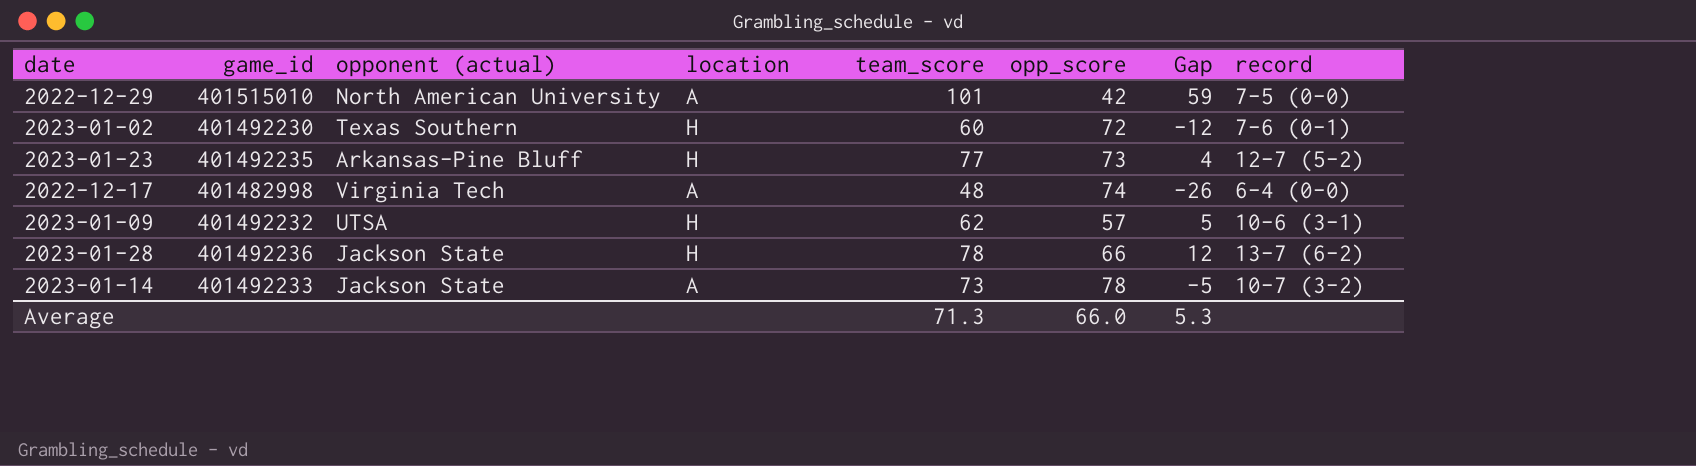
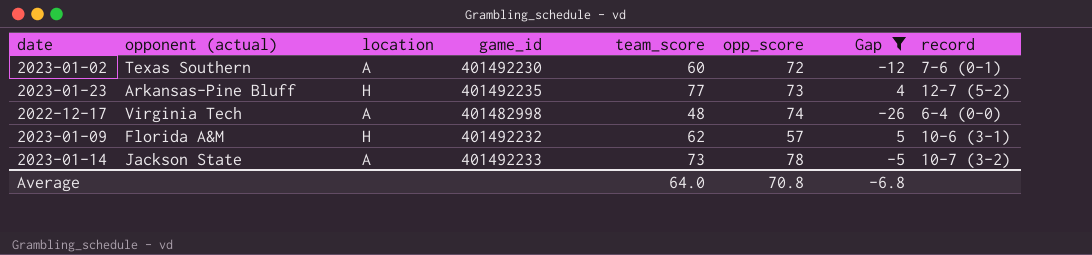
filter: none -> Gap <= 5
column game_id | position: 2 -> 4
2023-01-02 | location: H -> A
2023-01-09 | opponent (actual): UTSA -> Florida A&M
Average | team_score: 71.3 -> 64.0
Average | opp_score: 66.0 -> 70.8
Average | Gap: 5.3 -> -6.8

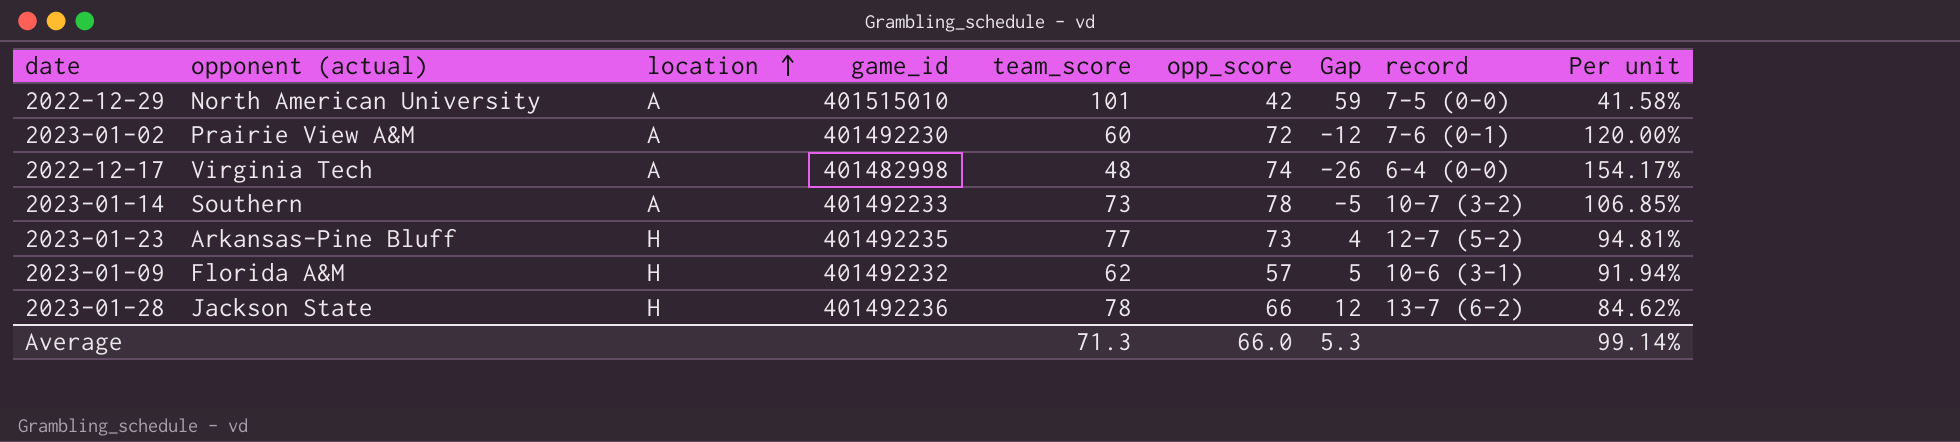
filter: Gap <= 5 -> none
row order: none -> location ascending
column Per unit | formula: none -> [opp_score] / [team_score]
2023-01-02 | opponent (actual): Texas Southern -> Prairie View A&M
2023-01-14 | opponent (actual): Jackson State -> Southern
Average | team_score: 64.0 -> 71.3
Average | opp_score: 70.8 -> 66.0
Average | Gap: -6.8 -> 5.3

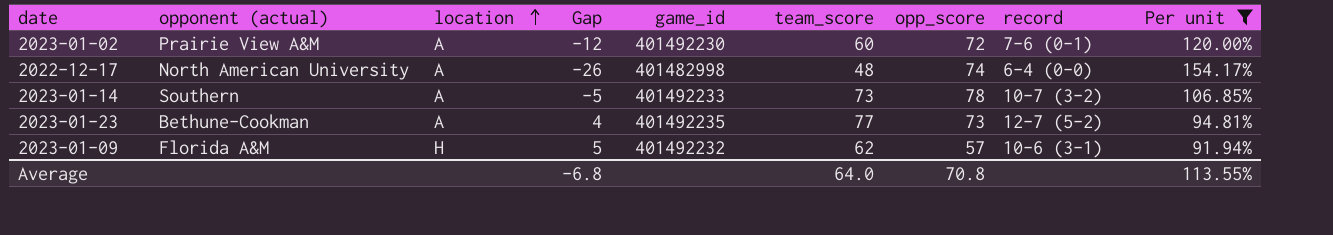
filter: none -> Per unit >= 91.94%
column Gap | position: 7 -> 4
2022-12-17 | opponent (actual): Virginia Tech -> North American University
2023-01-23 | opponent (actual): Arkansas-Pine Bluff -> Bethune-Cookman
2023-01-23 | location: H -> A
Average | Gap: 5.3 -> -6.8
Average | team_score: 71.3 -> 64.0
Average | opp_score: 66.0 -> 70.8
Average | Per unit: 99.14% -> 113.55%

